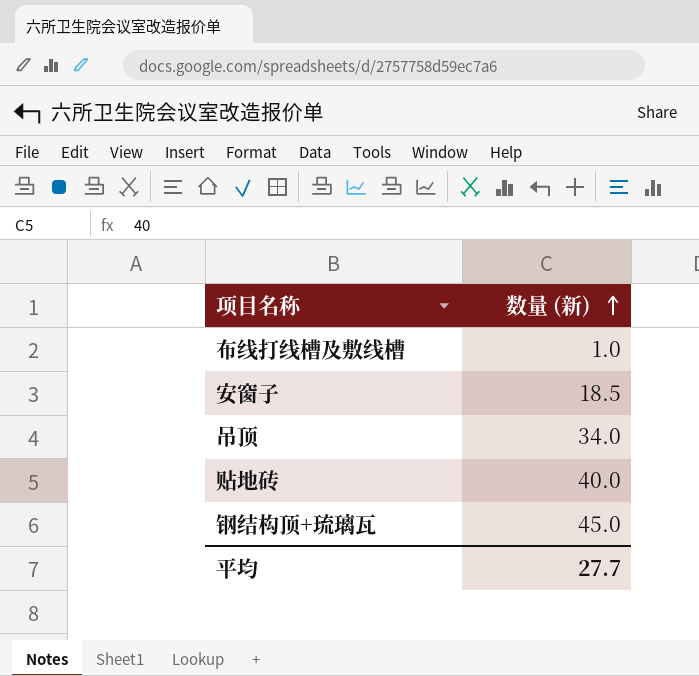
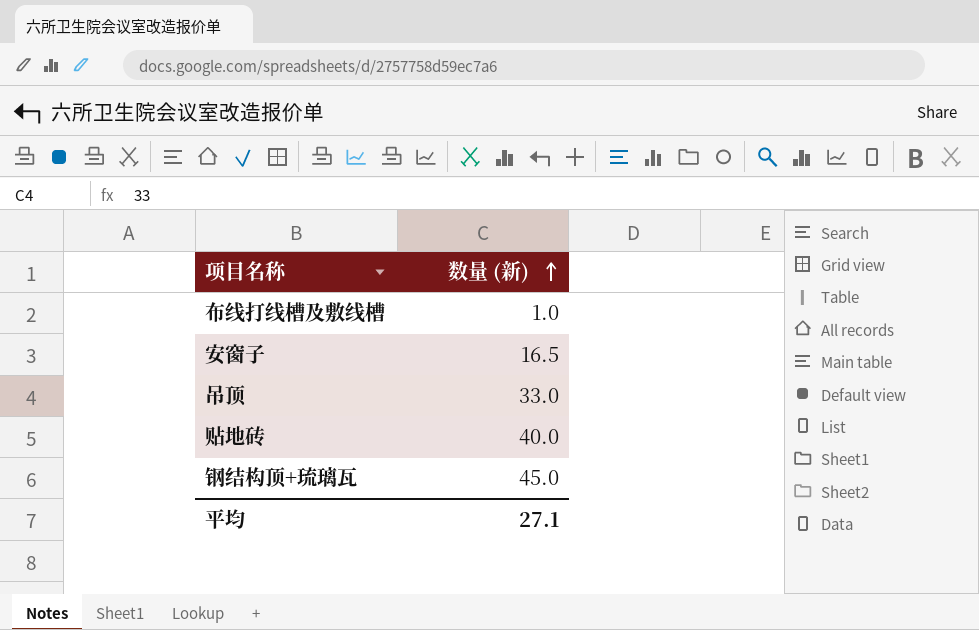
安窗子 | 数量 (新): 18.5 -> 16.5
吊顶 | 数量 (新): 34.0 -> 33.0
平均 | 数量 (新): 27.7 -> 27.1

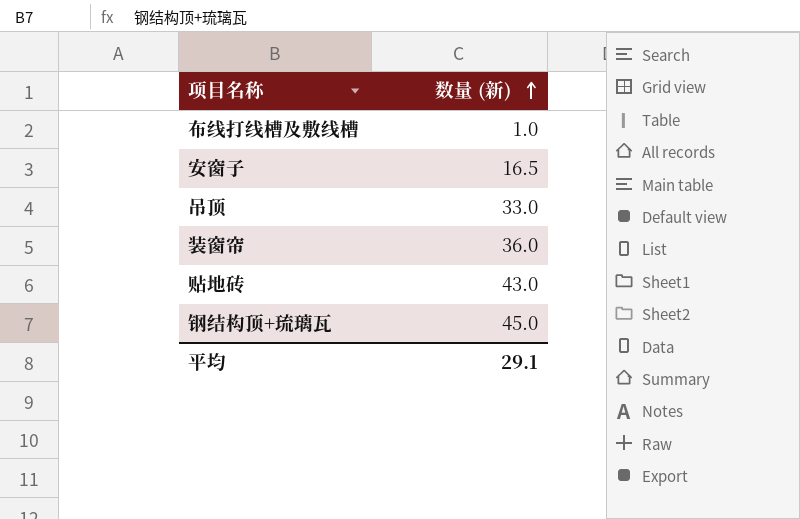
row 装窗帘: none -> 36.0
贴地砖 | 数量 (新): 40.0 -> 43.0
平均 | 数量 (新): 27.1 -> 29.1

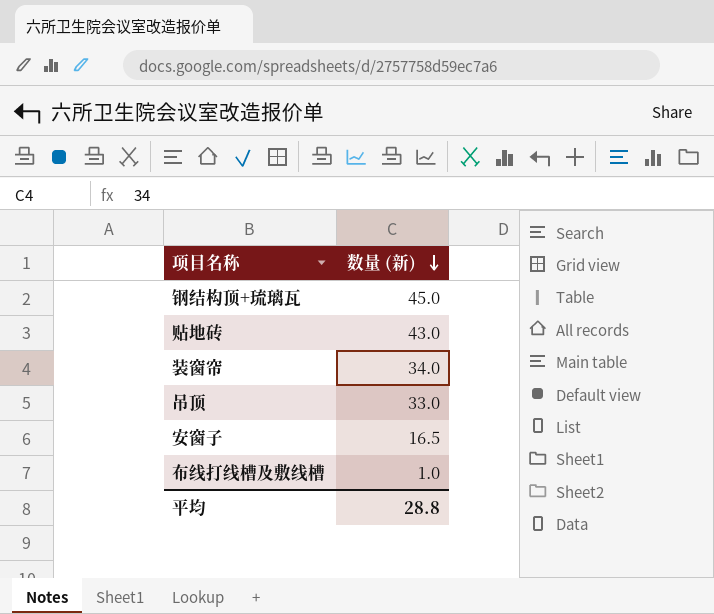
row order: 数量 (新) ascending -> 数量 (新) descending
装窗帘 | 数量 (新): 36.0 -> 34.0
平均 | 数量 (新): 29.1 -> 28.8

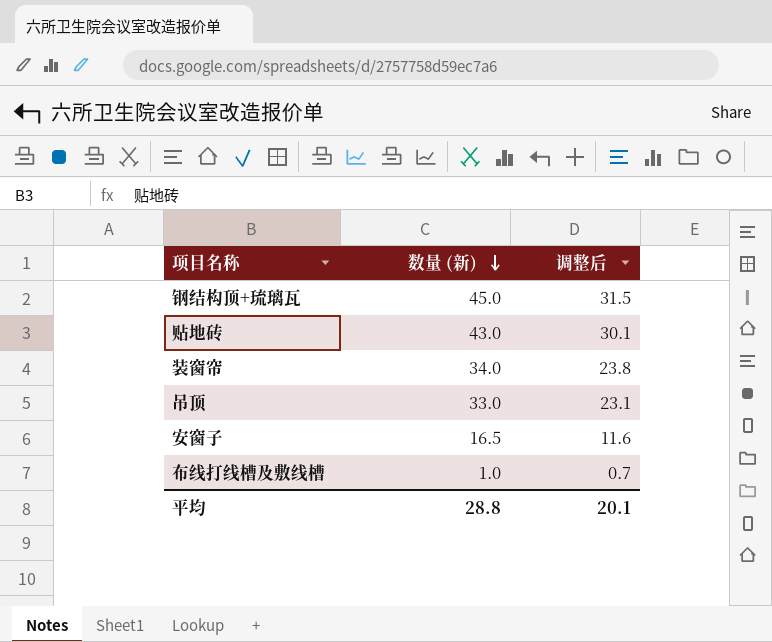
column 调整后 | formula: none -> [数量 (新)] * 0.7

